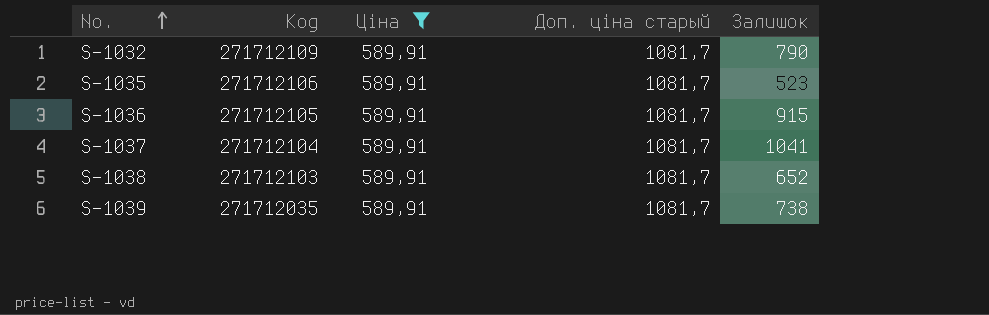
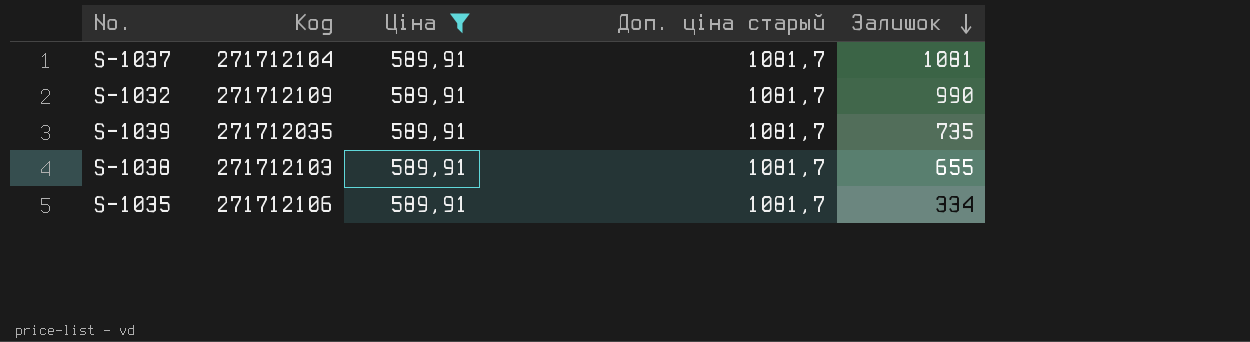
row order: No. ascending -> Залишок descending
row S-1036: 271712105 | 589,91 | 1081,7 | 915 -> none
S-1037 | Залишок: 1041 -> 1081
S-1032 | Залишок: 790 -> 990
S-1039 | Залишок: 738 -> 735
S-1038 | Залишок: 652 -> 655
S-1035 | Залишок: 523 -> 334

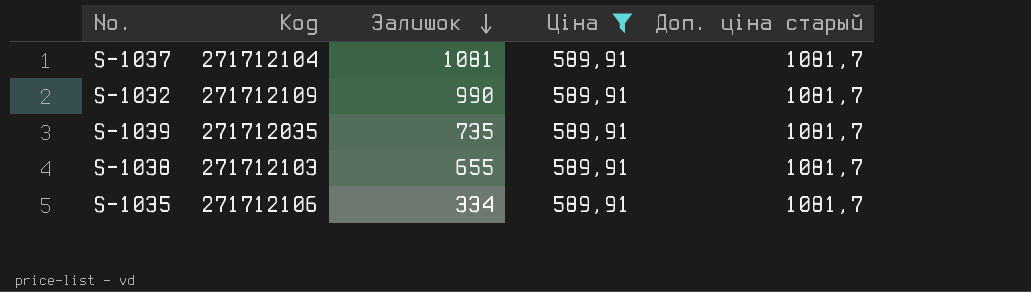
column Залишок | position: 5 -> 3

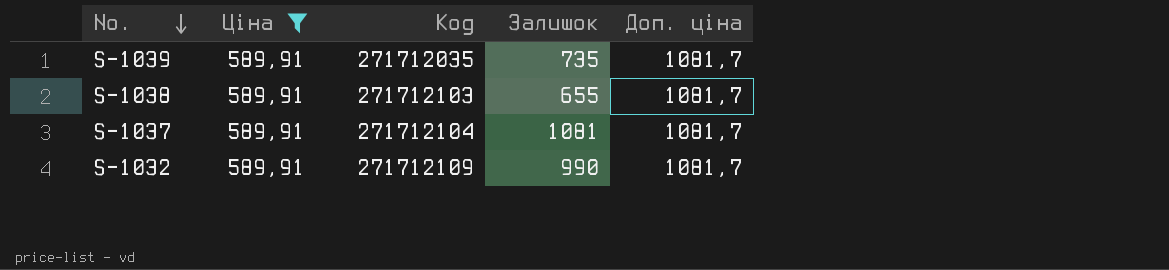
row order: Залишок descending -> No. descending
column Ціна | position: 4 -> 2
column name: Доп. ціна старый -> Доп. ціна
row S-1035: 271712106 | 334 | 589,91 | 1081,7 -> none

